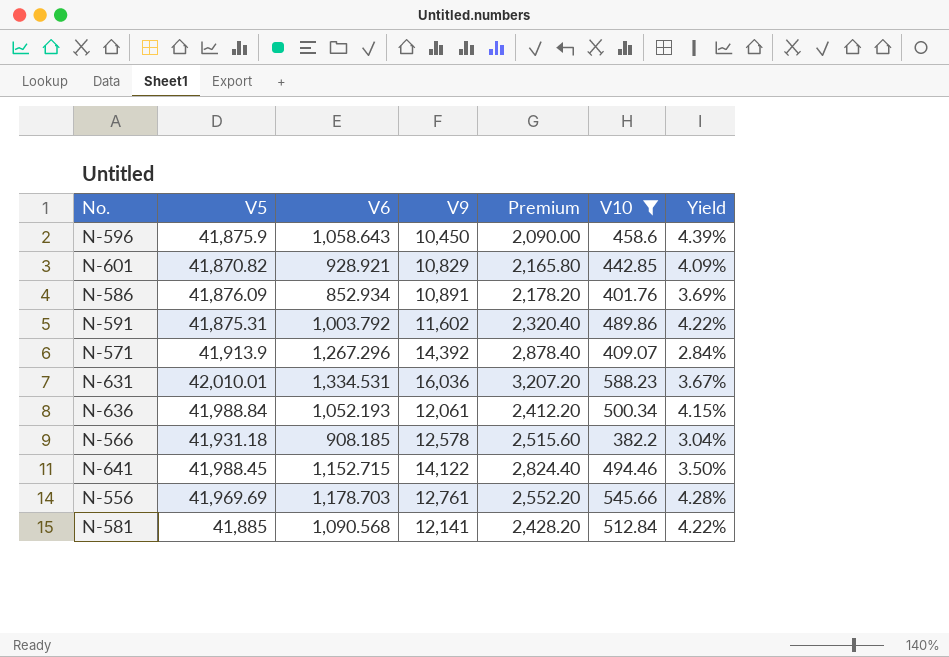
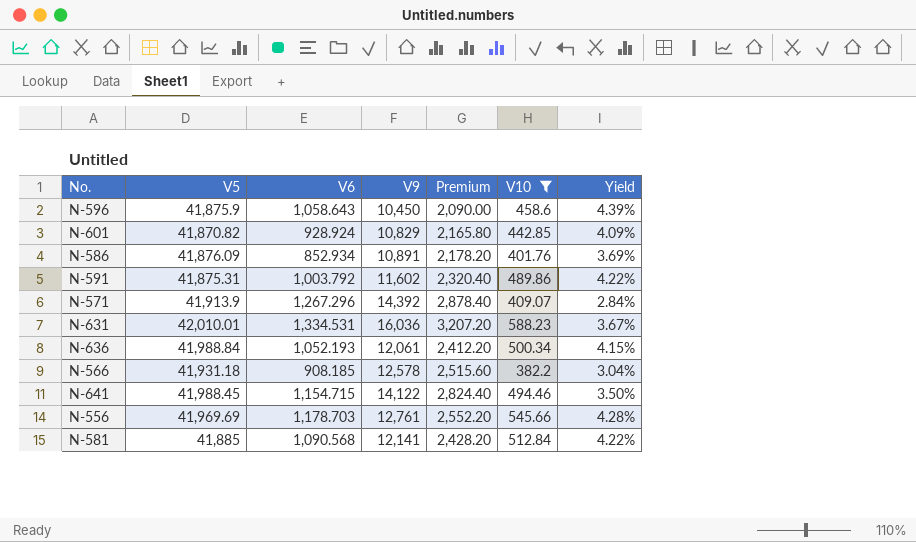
N-601 | V6: 928.921 -> 928.924
N-641 | V6: 1,152.715 -> 1,154.715

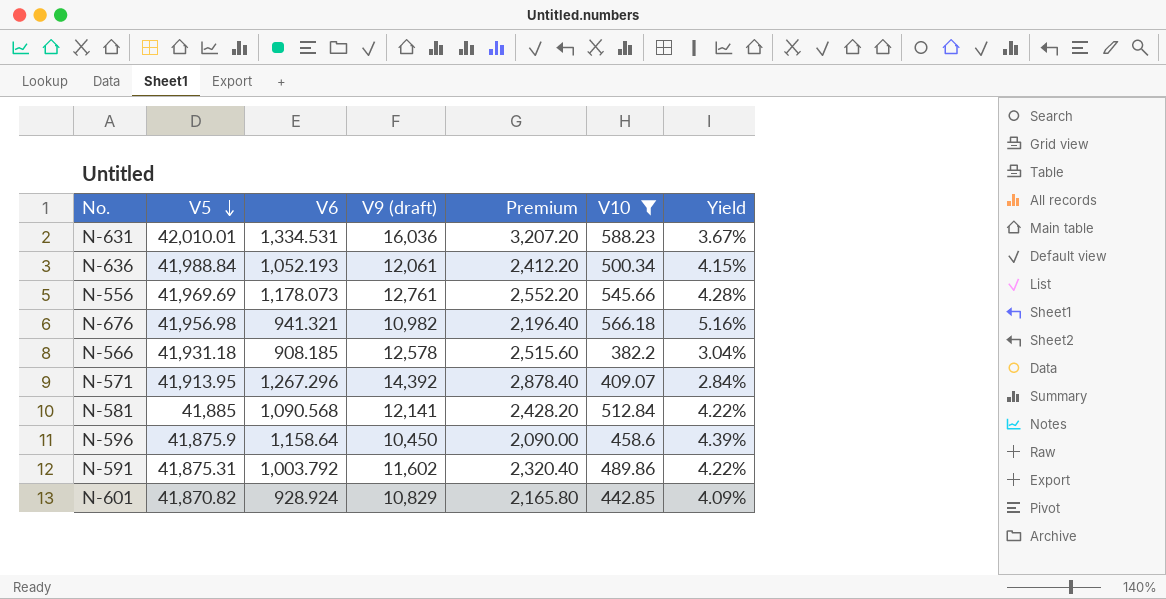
row order: none -> V5 descending
column name: V9 -> V9 (draft)
row N-586: 41,876.09 | 852.934 | 10,891 | 2,178.20 | 401.76 | 3.69% -> none
row N-641: 41,988.45 | 1,154.715 | 14,122 | 2,824.40 | 494.46 | 3.50% -> none
N-556 | V6: 1,178.703 -> 1,178.073
row N-676: none -> 41,956.98 | 941.321 | 10,982 | 2,196.40 | 566.18 | 5.16%
N-571 | V5: 41,913.9 -> 41,913.95
N-596 | V6: 1,058.643 -> 1,158.64

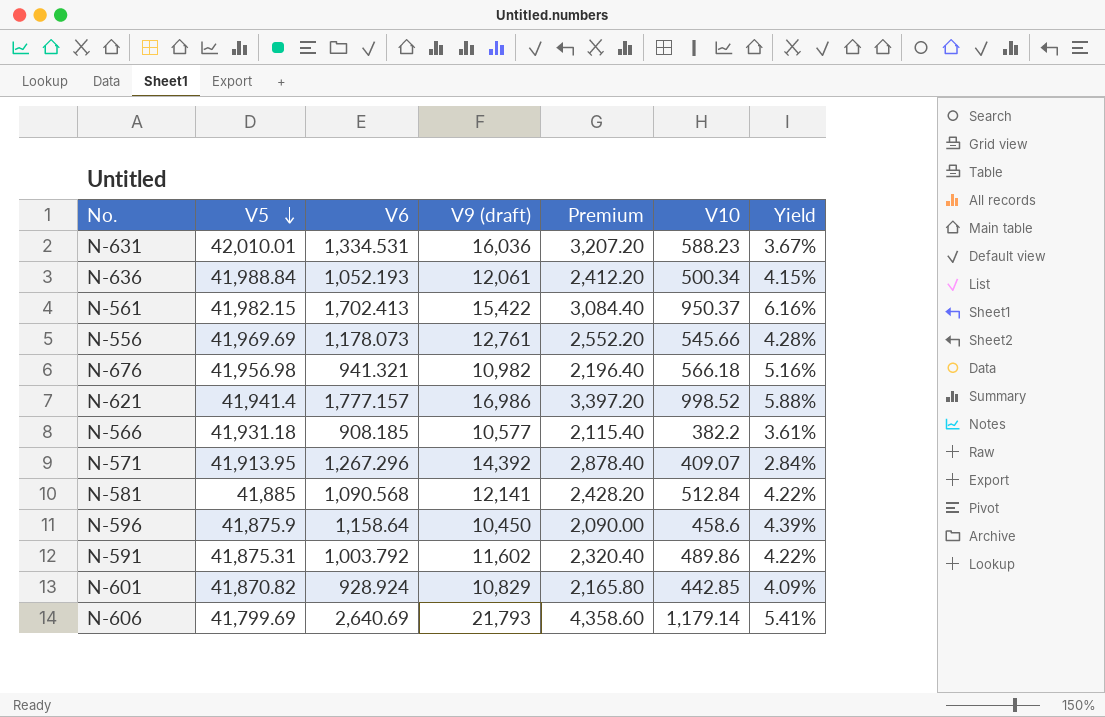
filter: V10 <= 588.23 -> none
N-566 | V9 (draft): 12,578 -> 10,577
N-566 | Premium: 2,515.60 -> 2,115.40
N-566 | Yield: 3.04% -> 3.61%

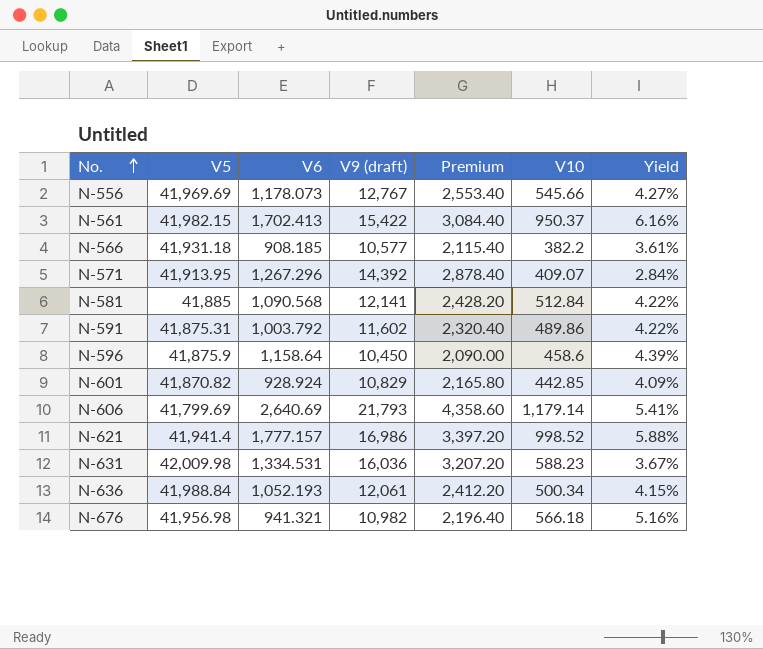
row order: V5 descending -> No. ascending
N-556 | V9 (draft): 12,761 -> 12,767
N-556 | Premium: 2,552.20 -> 2,553.40
N-556 | Yield: 4.28% -> 4.27%
N-631 | V5: 42,010.01 -> 42,009.98

